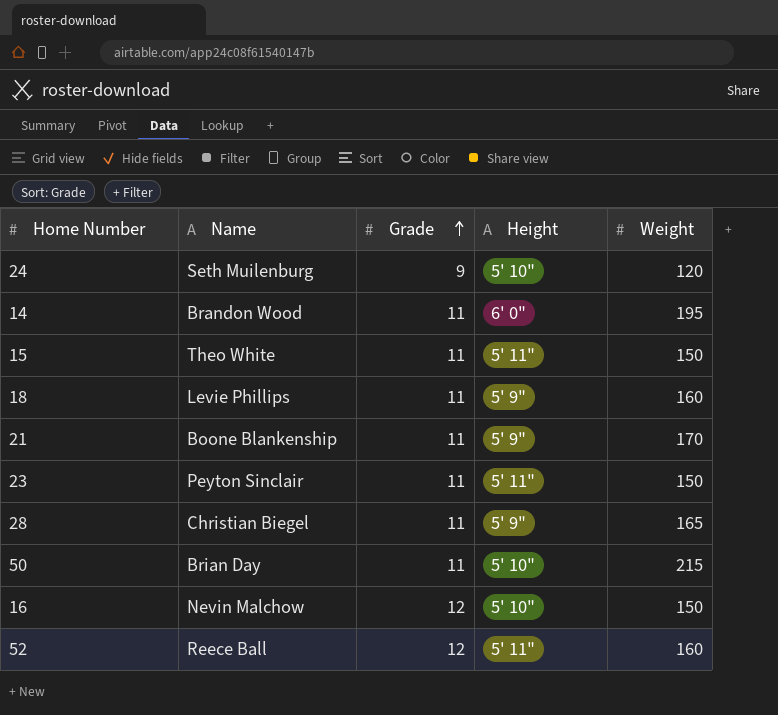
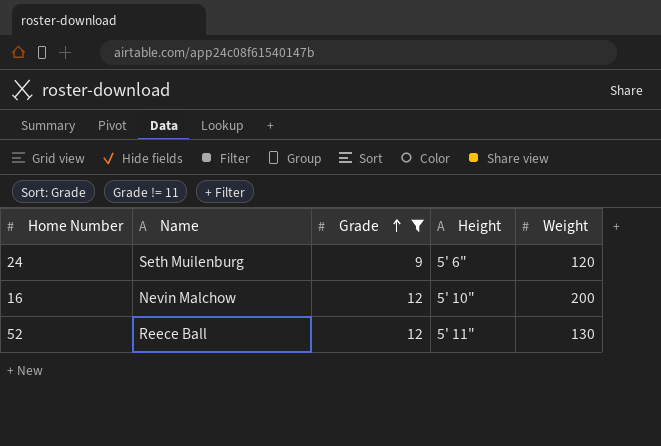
filter: none -> Grade != 11
24 | Height: 5' 10" -> 5' 6"
16 | Weight: 150 -> 200
52 | Weight: 160 -> 130

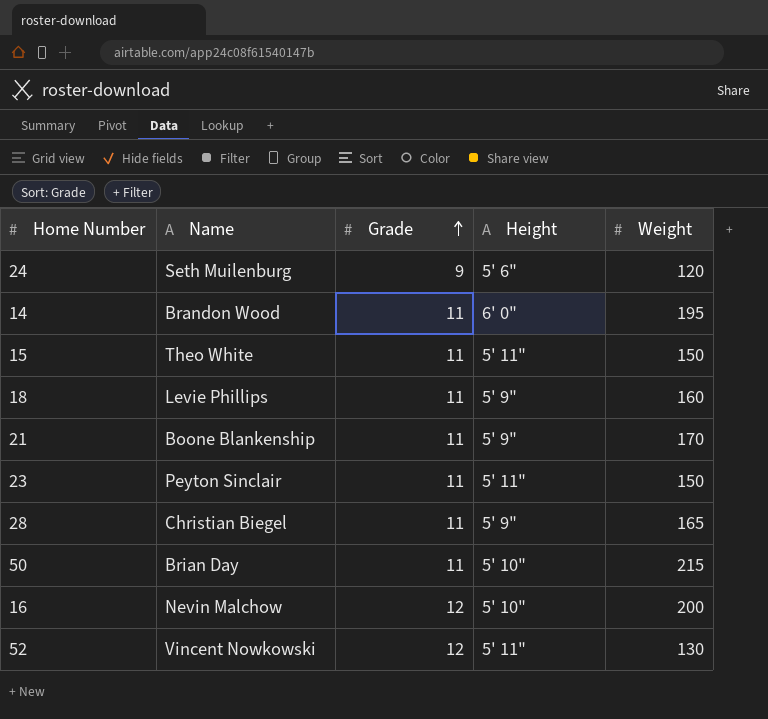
filter: Grade != 11 -> none
52 | Name: Reece Ball -> Vincent Nowkowski

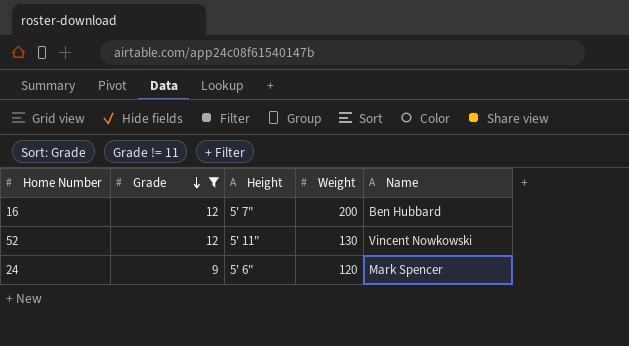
filter: none -> Grade != 11
row order: Grade ascending -> Grade descending
column Name | position: 2 -> 5
16 | Height: 5' 10" -> 5' 7"
16 | Name: Nevin Malchow -> Ben Hubbard
24 | Name: Seth Muilenburg -> Mark Spencer

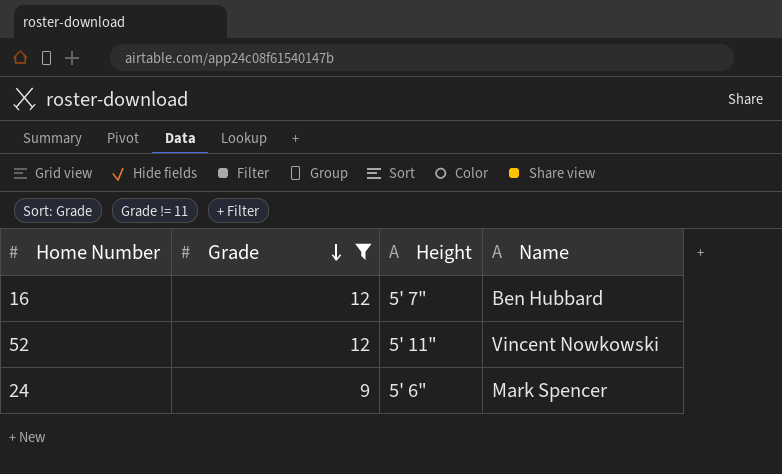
column Weight | position: 4 -> none

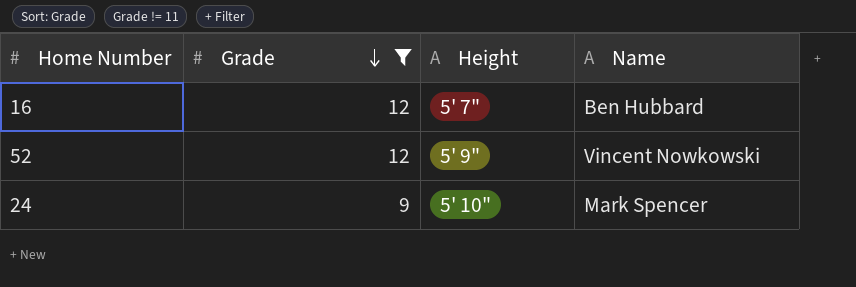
52 | Height: 5' 11" -> 5' 9"
24 | Height: 5' 6" -> 5' 10"

